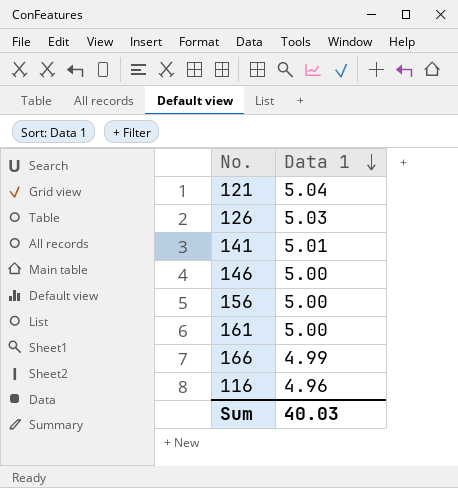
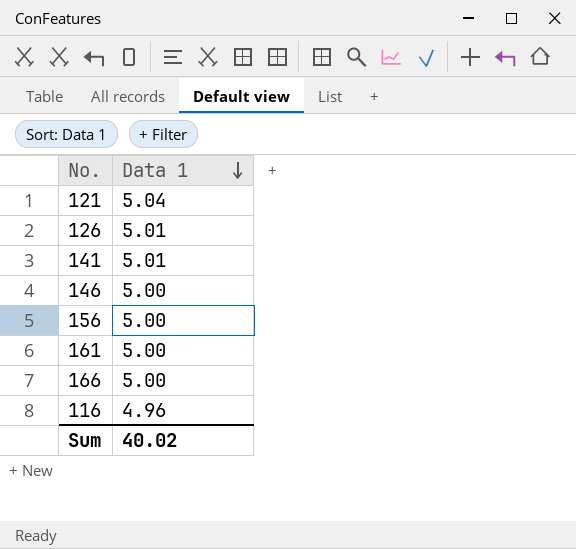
126 | Data 1: 5.03 -> 5.01
166 | Data 1: 4.99 -> 5.00
Sum | Data 1: 40.03 -> 40.02

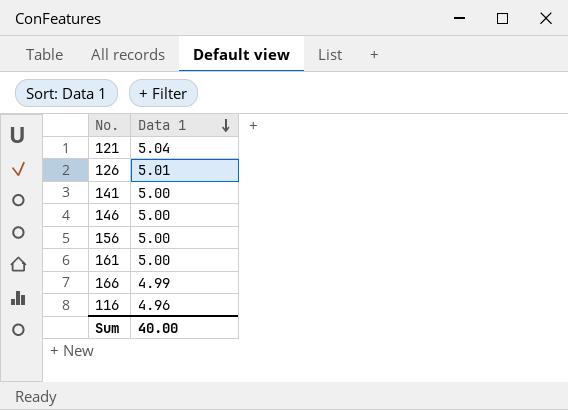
141 | Data 1: 5.01 -> 5.00
166 | Data 1: 5.00 -> 4.99
Sum | Data 1: 40.02 -> 40.00

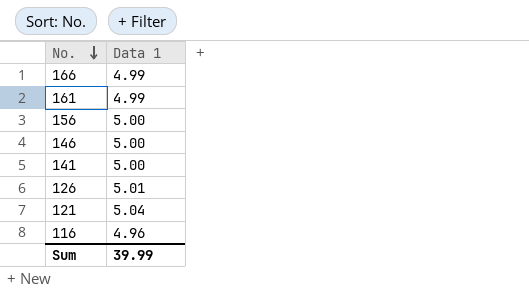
row order: Data 1 descending -> No. descending
161 | Data 1: 5.00 -> 4.99
Sum | Data 1: 40.00 -> 39.99

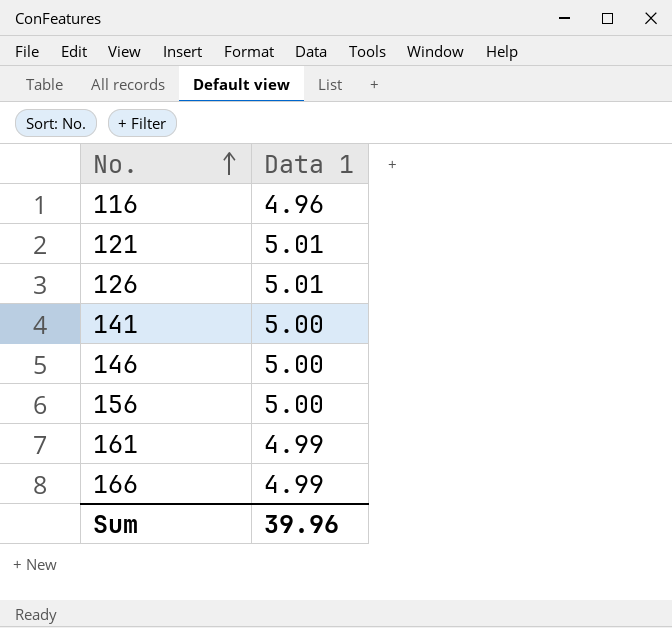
row order: No. descending -> No. ascending
121 | Data 1: 5.04 -> 5.01
Sum | Data 1: 39.99 -> 39.96

